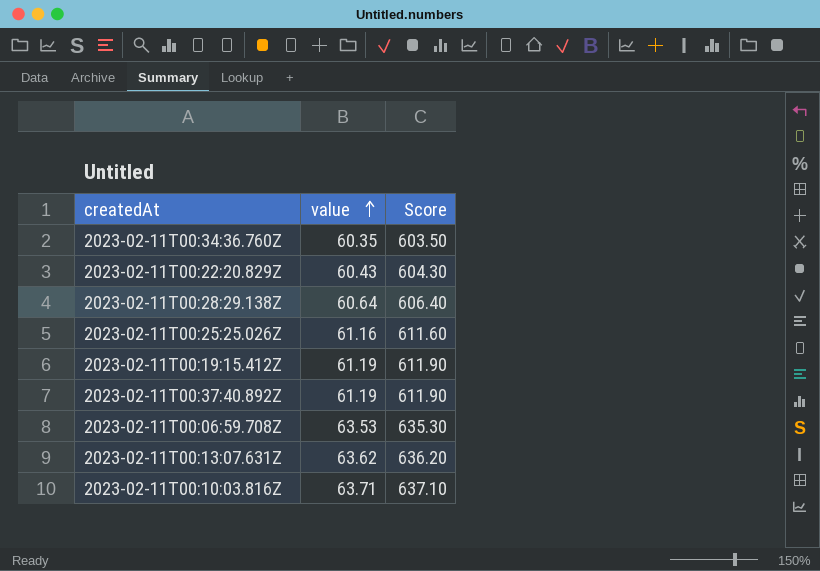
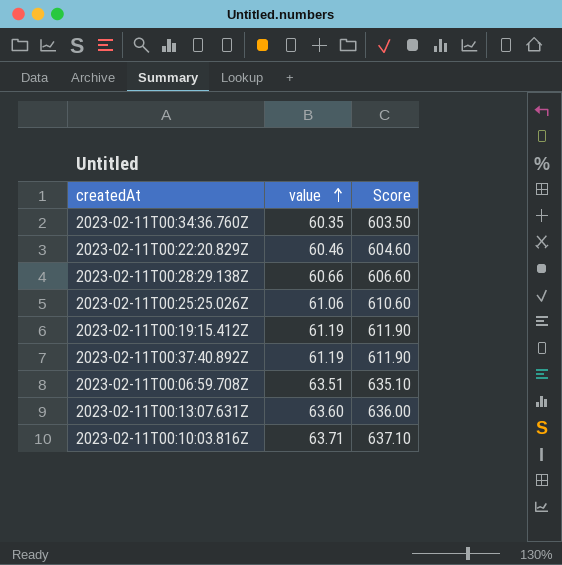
2023-02-11T00:22:20.829Z | value: 60.43 -> 60.46
2023-02-11T00:22:20.829Z | Score: 604.30 -> 604.60
2023-02-11T00:28:29.138Z | value: 60.64 -> 60.66
2023-02-11T00:28:29.138Z | Score: 606.40 -> 606.60
2023-02-11T00:25:25.026Z | value: 61.16 -> 61.06
2023-02-11T00:25:25.026Z | Score: 611.60 -> 610.60
2023-02-11T00:06:59.708Z | value: 63.53 -> 63.51
2023-02-11T00:06:59.708Z | Score: 635.30 -> 635.10
2023-02-11T00:13:07.631Z | value: 63.62 -> 63.60
2023-02-11T00:13:07.631Z | Score: 636.20 -> 636.00

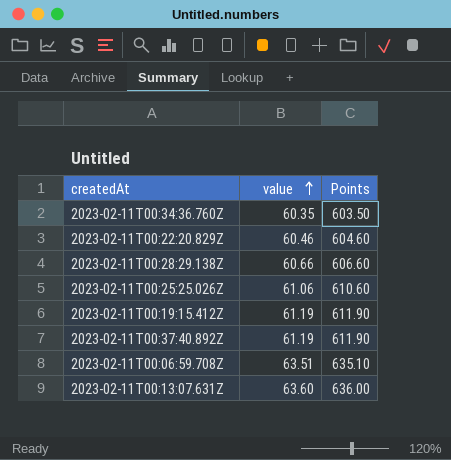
column name: Score -> Points
row 2023-02-11T00:10:03.816Z: 63.71 | 637.10 -> none

